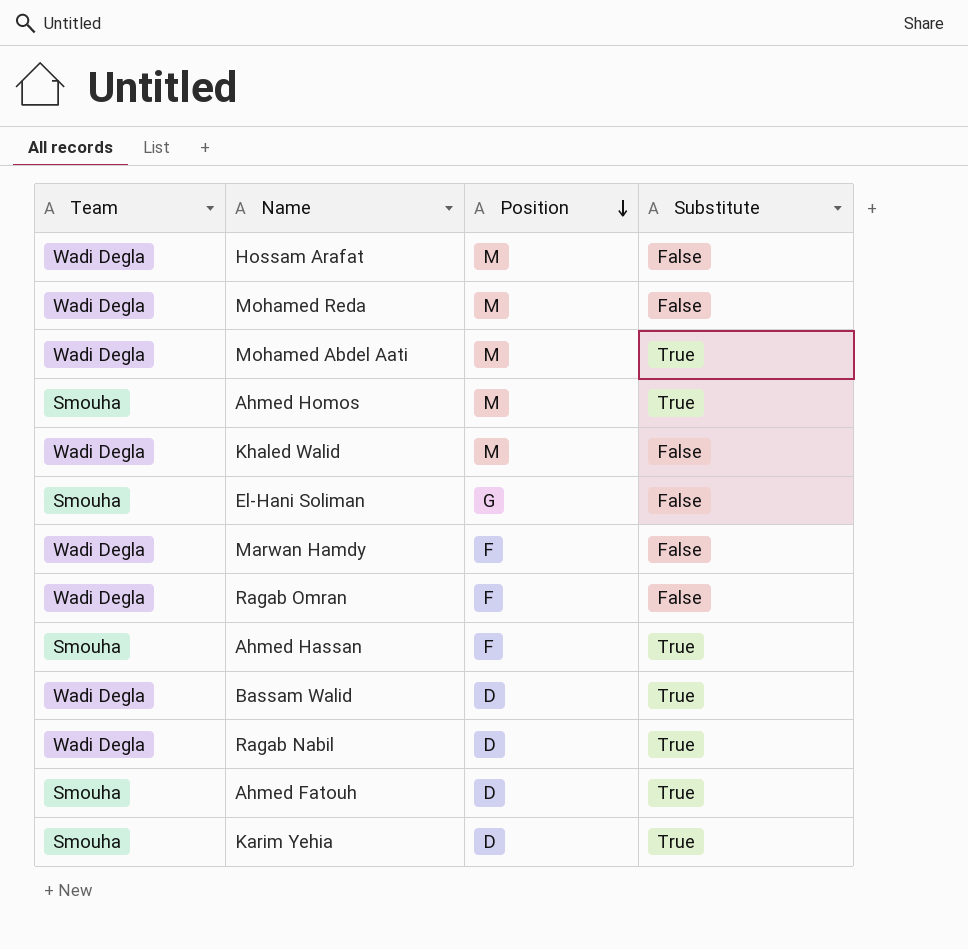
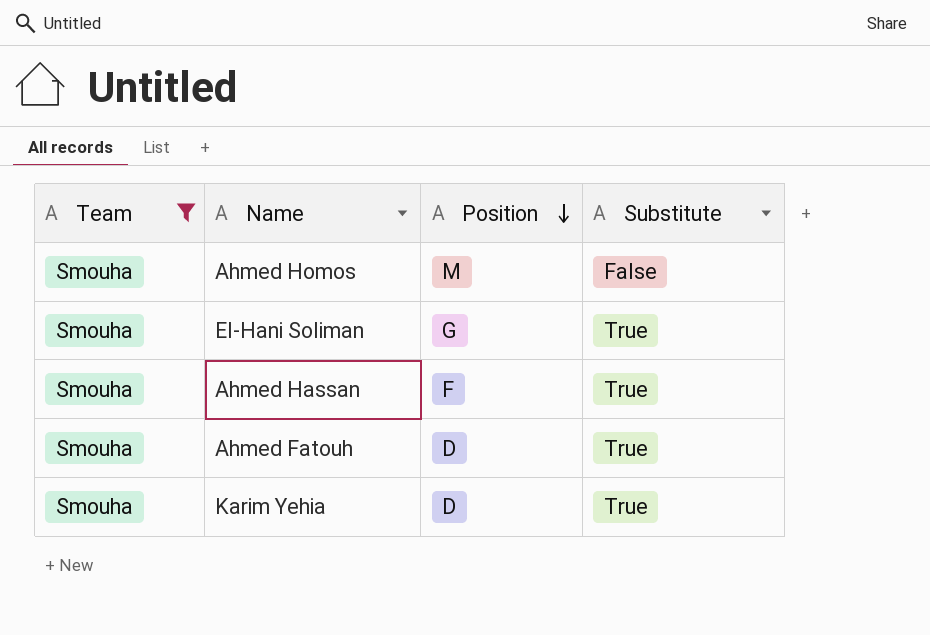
filter: none -> Team = Smouha
Ahmed Homos | Substitute: True -> False
El-Hani Soliman | Substitute: False -> True

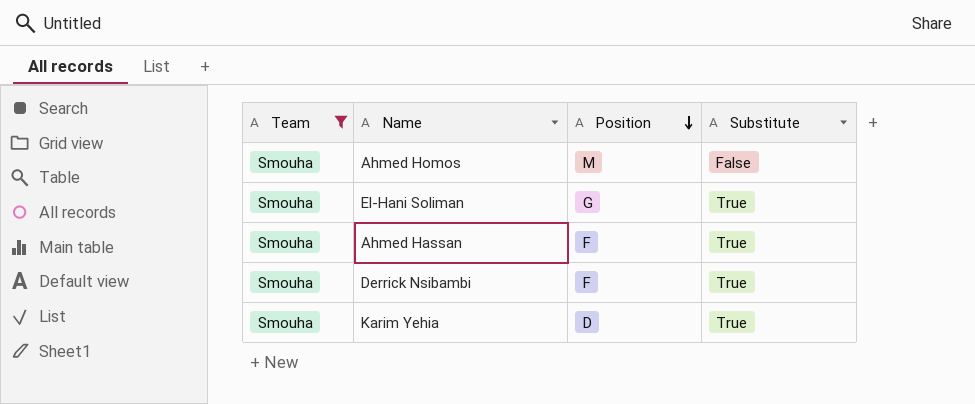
row Ahmed Fatouh: Smouha | D | True -> none
row Derrick Nsibambi: none -> Smouha | F | True

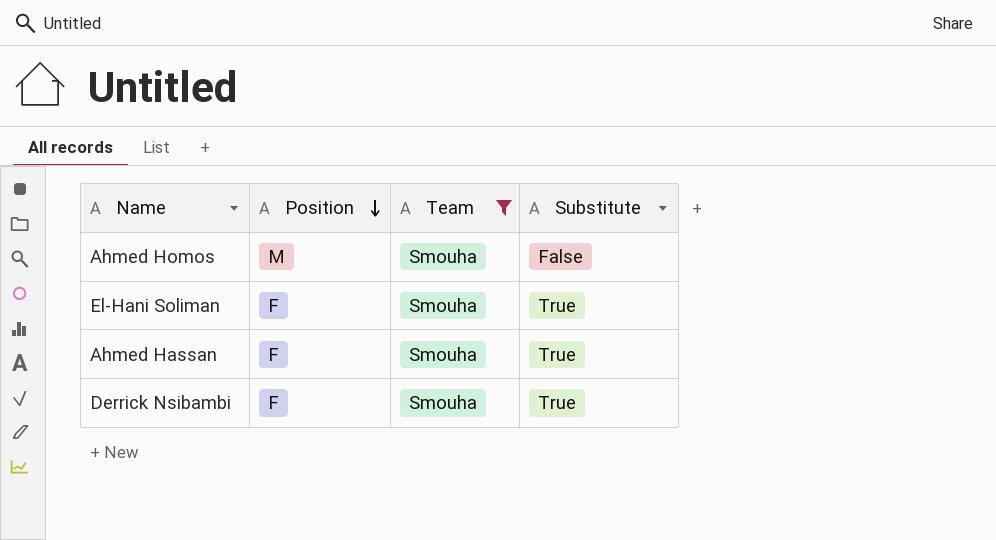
column Team | position: 1 -> 3
row Karim Yehia: Smouha | D | True -> none
El-Hani Soliman | Position: G -> F

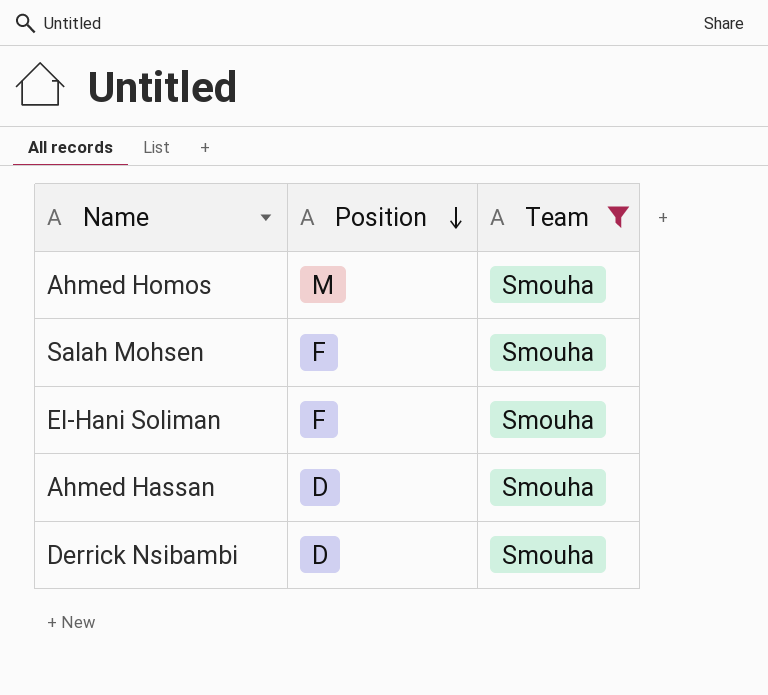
column Substitute | position: 4 -> none
row Salah Mohsen: none -> F | Smouha
Ahmed Hassan | Position: F -> D
Derrick Nsibambi | Position: F -> D

